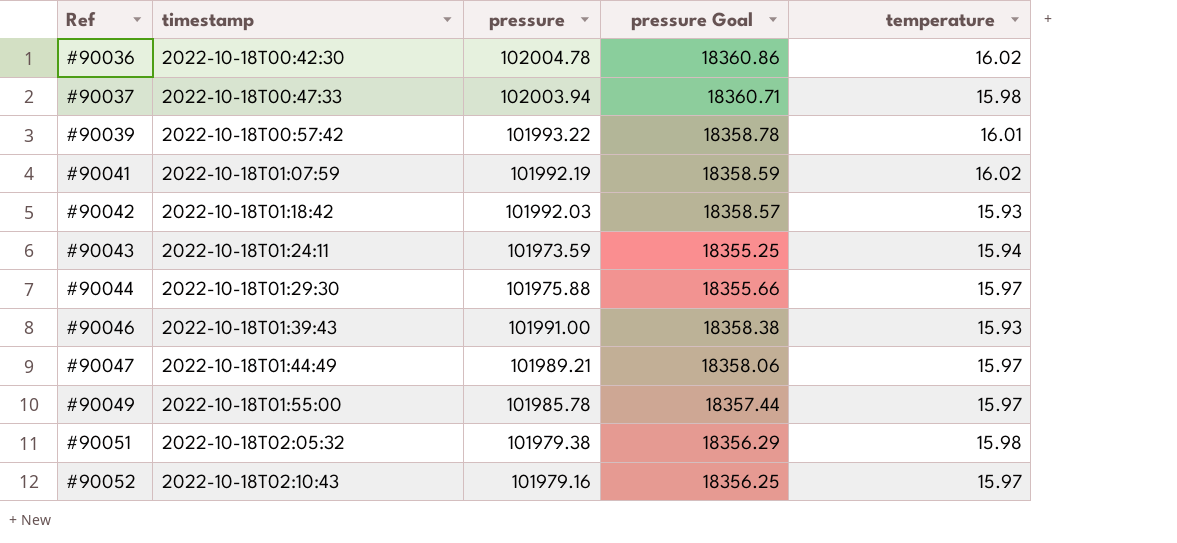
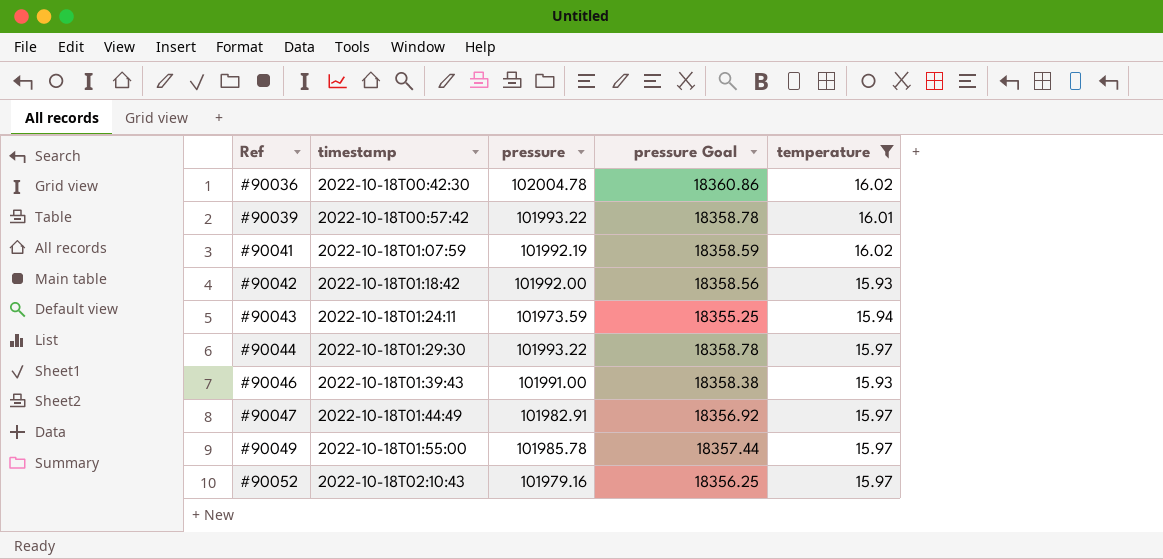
filter: none -> temperature != 15.98
#90042 | pressure: 101992.03 -> 101992.00
#90042 | pressure Goal: 18358.57 -> 18358.56
#90044 | pressure: 101975.88 -> 101993.22
#90044 | pressure Goal: 18355.66 -> 18358.78
#90047 | pressure: 101989.21 -> 101982.91
#90047 | pressure Goal: 18358.06 -> 18356.92

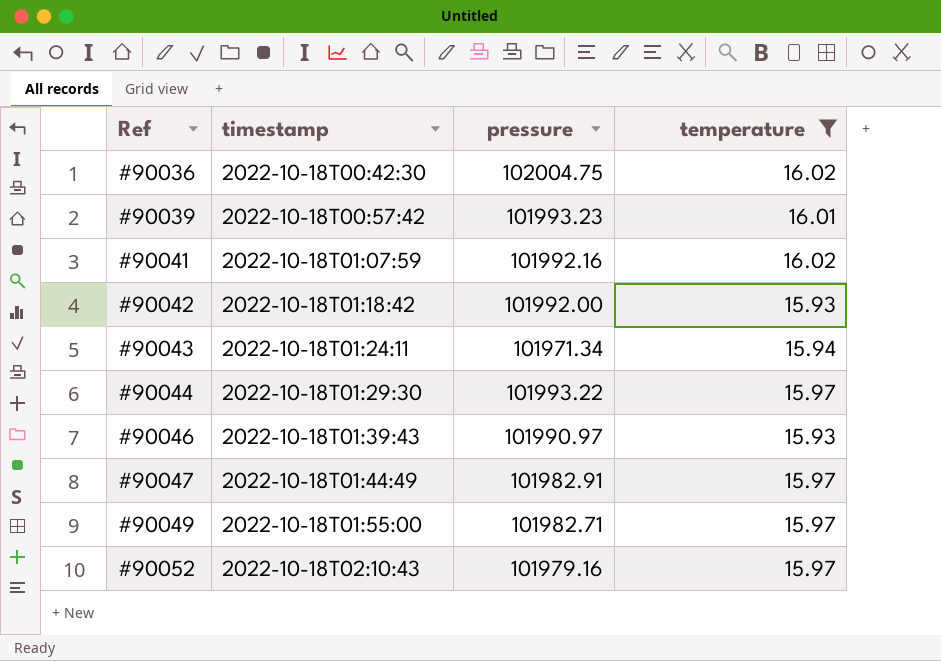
column pressure Goal | formula: [pressure] * 0.18 -> none
#90036 | pressure: 102004.78 -> 102004.75
#90039 | pressure: 101993.22 -> 101993.23
#90041 | pressure: 101992.19 -> 101992.16
#90043 | pressure: 101973.59 -> 101971.34
#90046 | pressure: 101991.00 -> 101990.97
#90049 | pressure: 101985.78 -> 101982.71

